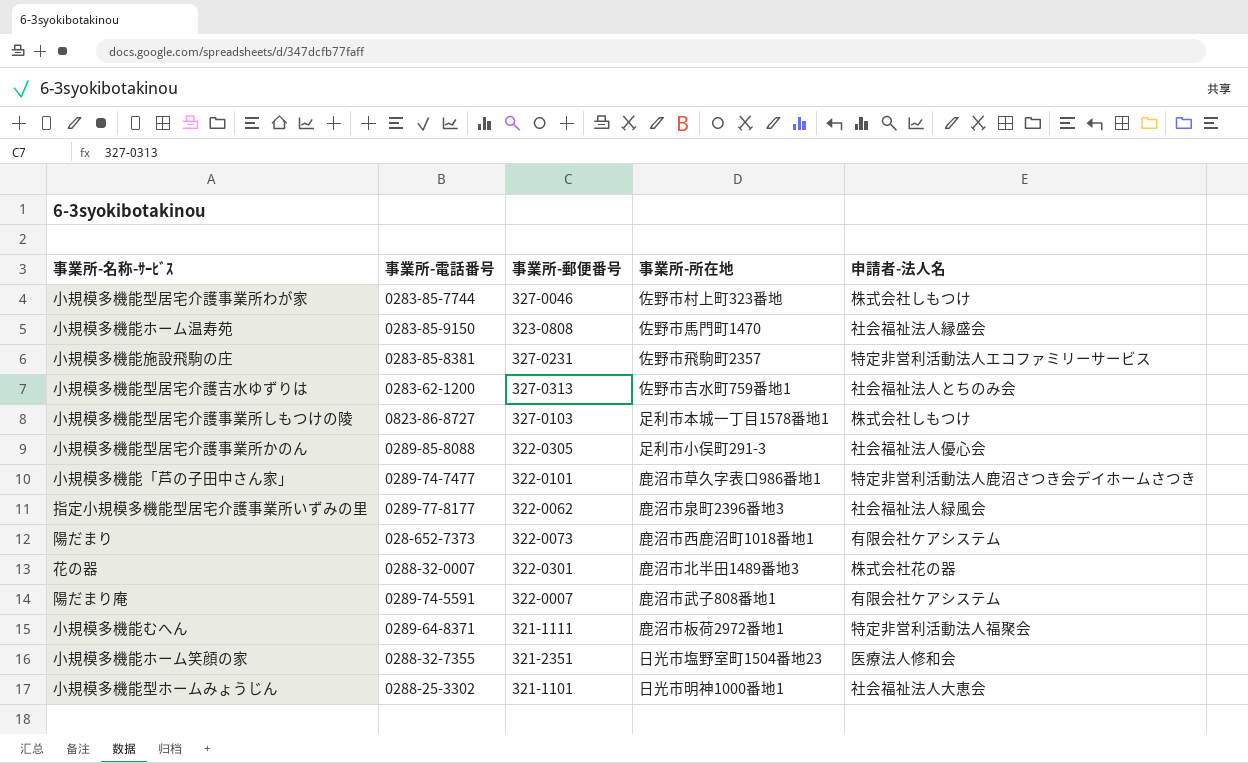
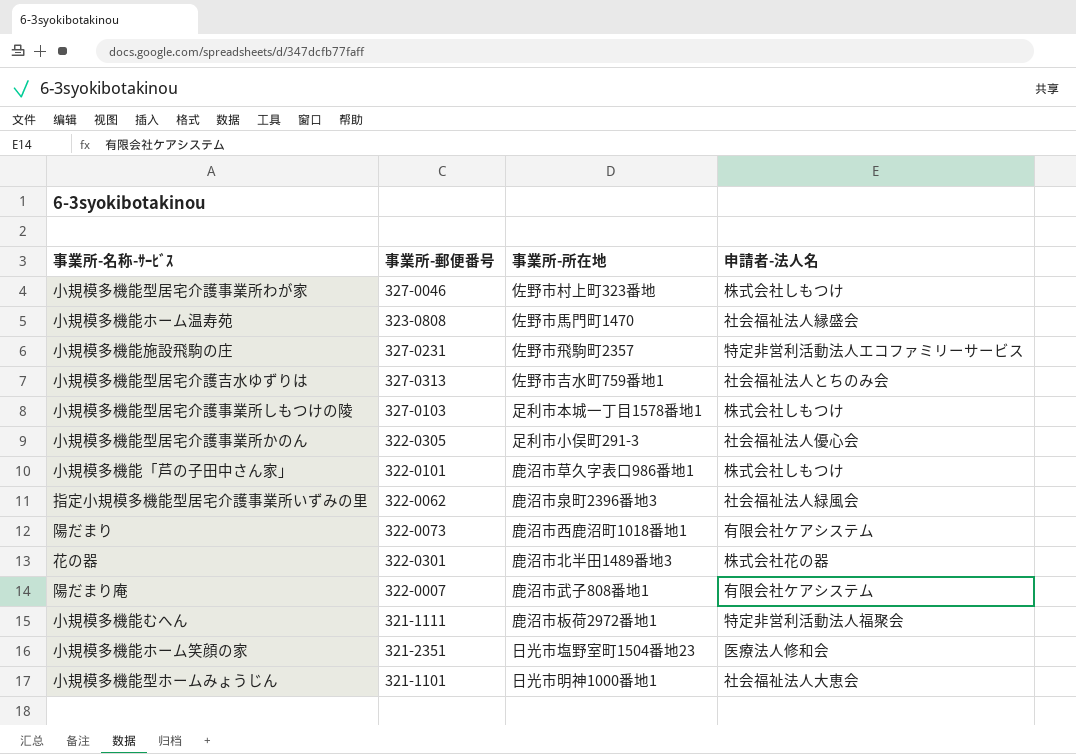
column 事業所-電話番号 | position: 2 -> none
小規模多機能「芦の子田中さん家」 | 申請者-法人名: 特定非営利活動法人鹿沼さつき会デイホームさつき -> 株式会社しもつけ

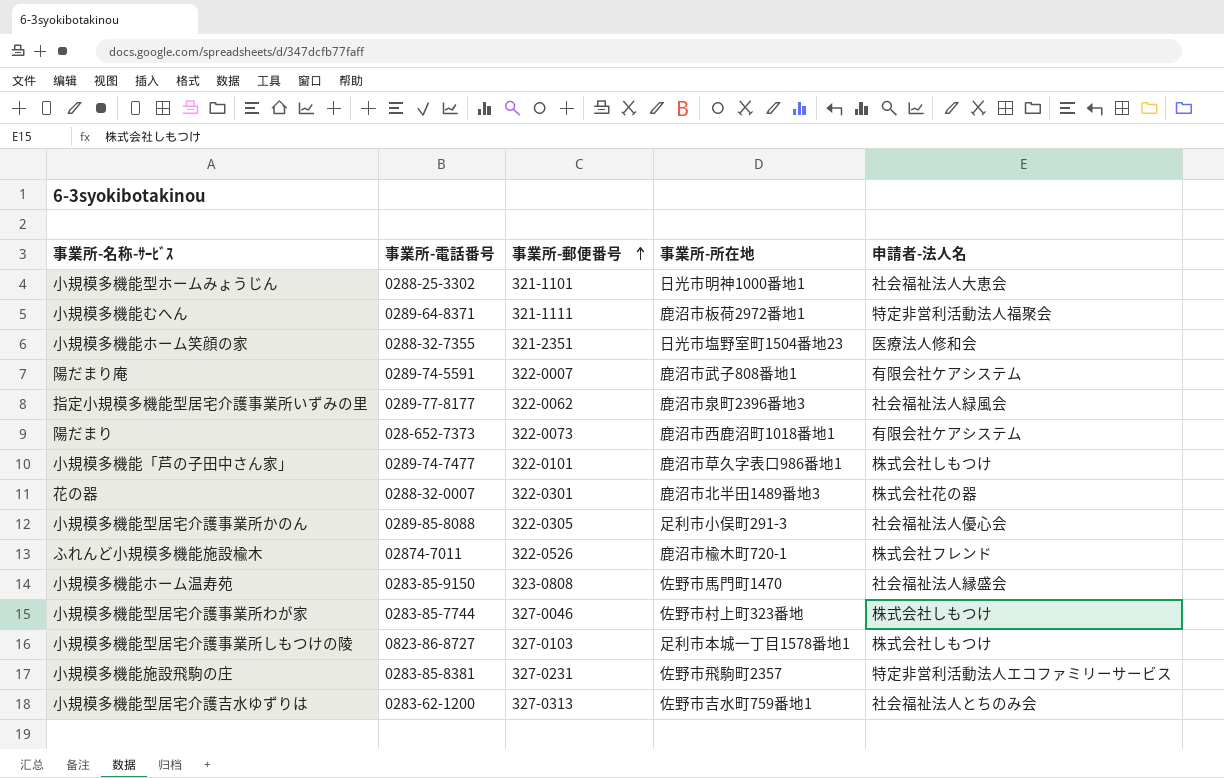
row order: none -> 事業所-郵便番号 ascending
column 事業所-電話番号 | position: none -> 2
row ふれんど小規模多機能施設楡木: none -> 02874-7011 | 322-0526 | 鹿沼市楡木町720-1 | 株式会社フレンド

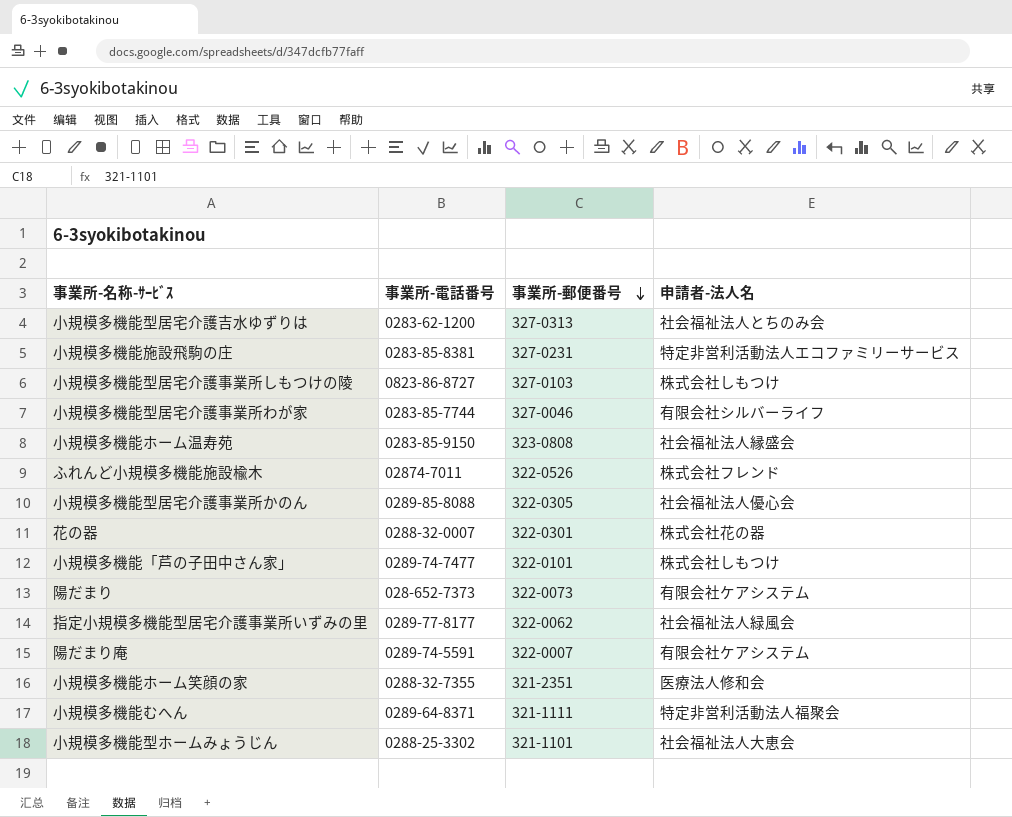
row order: 事業所-郵便番号 ascending -> 事業所-郵便番号 descending
column 事業所-所在地 | position: 4 -> none
小規模多機能型居宅介護事業所わが家 | 申請者-法人名: 株式会社しもつけ -> 有限会社シルバーライフ

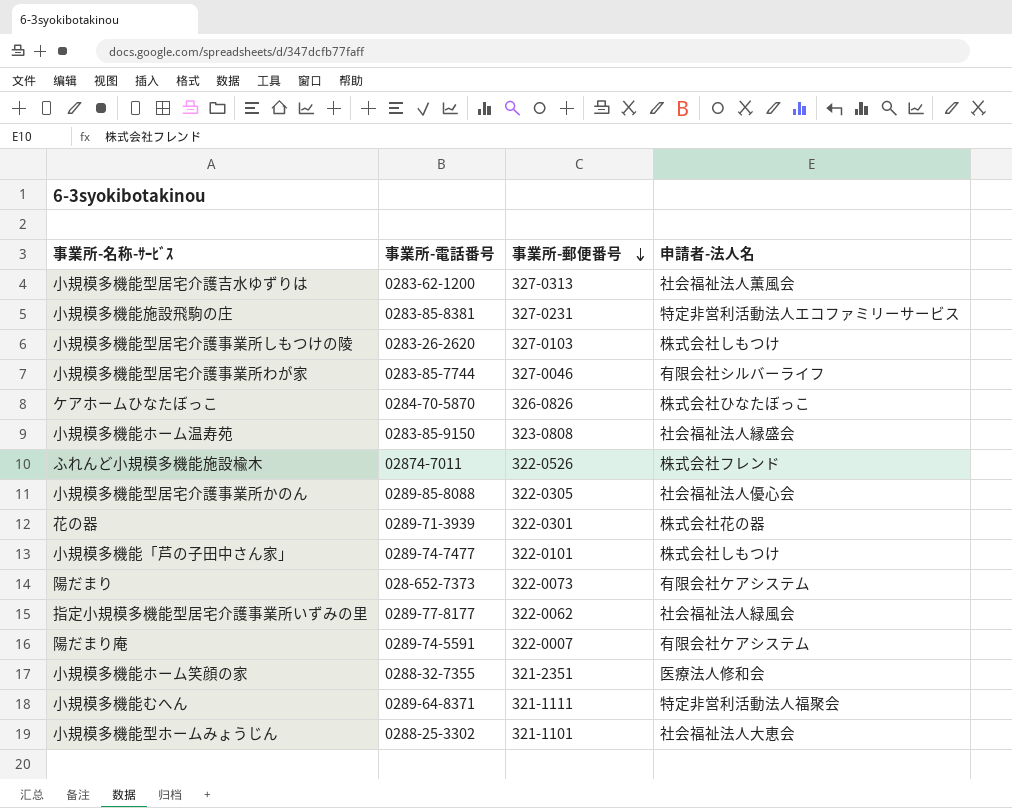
小規模多機能型居宅介護吉水ゆずりは | 申請者-法人名: 社会福祉法人とちのみ会 -> 社会福祉法人薫風会
小規模多機能型居宅介護事業所しもつけの陵 | 事業所-電話番号: 0823-86-8727 -> 0283-26-2620
row ケアホームひなたぼっこ: none -> 0284-70-5870 | 326-0826 | 株式会社ひなたぼっこ
花の器 | 事業所-電話番号: 0288-32-0007 -> 0289-71-3939

